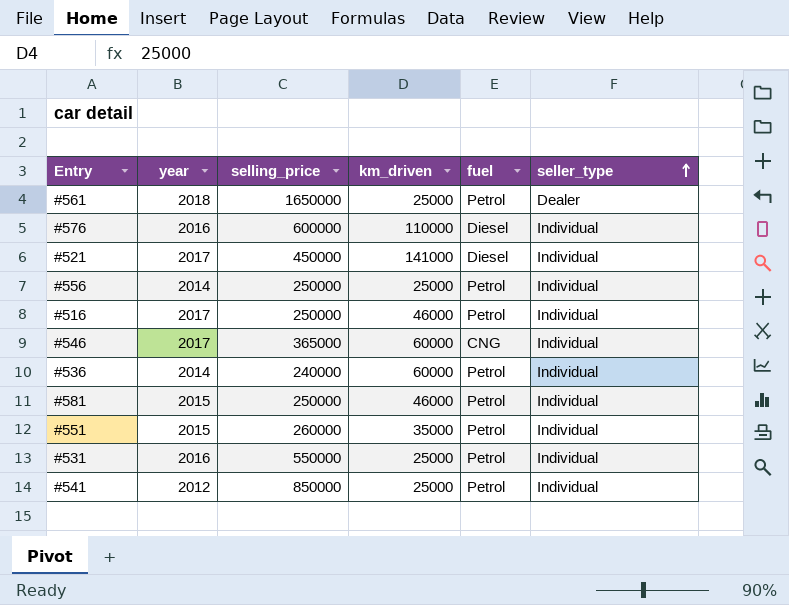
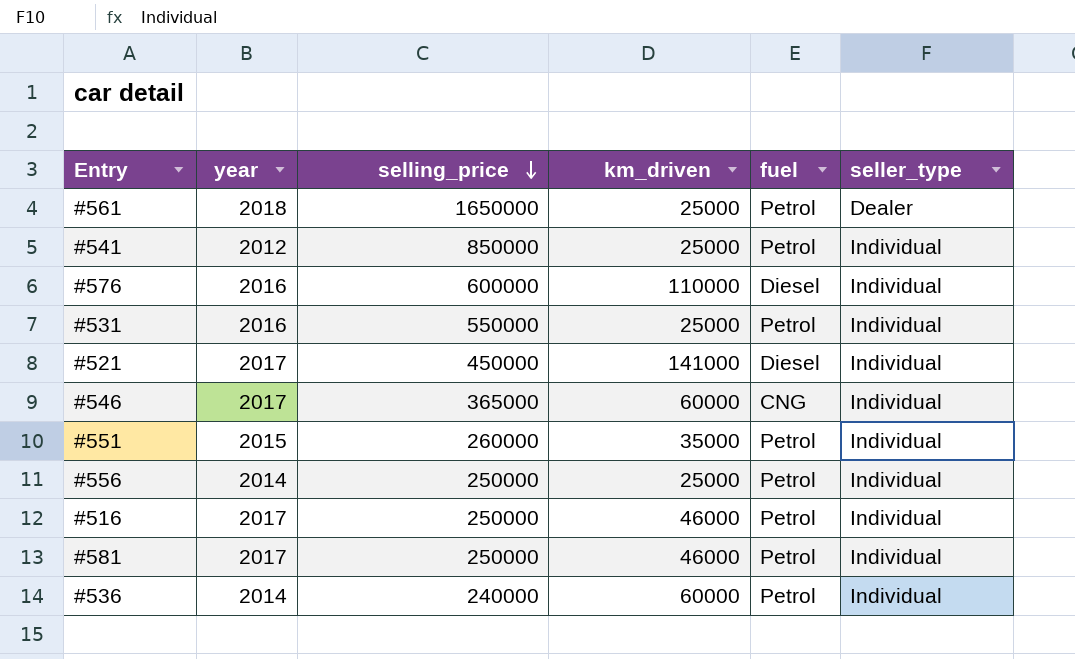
row order: seller_type ascending -> selling_price descending
#581 | year: 2015 -> 2017

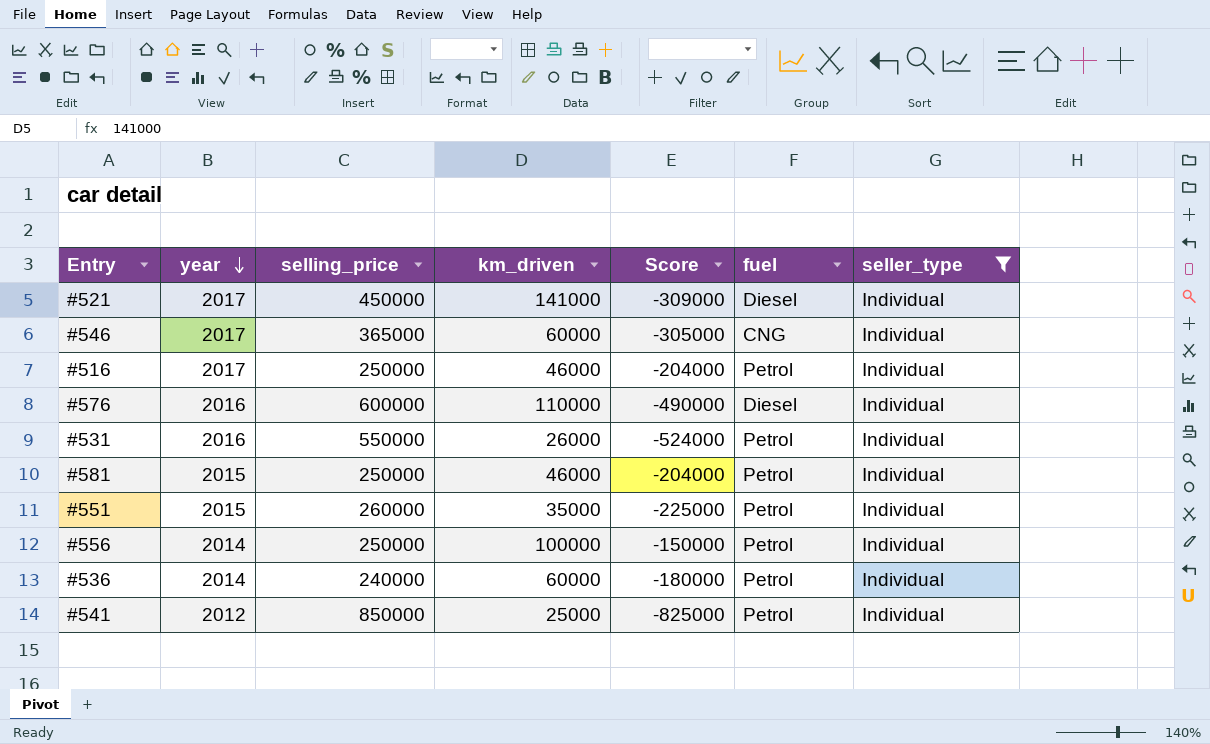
filter: none -> seller_type = Individual
row order: selling_price descending -> year descending
column Score | formula: none -> [km_driven] - [selling_price]
#531 | km_driven: 25000 -> 26000
#581 | year: 2017 -> 2015
#556 | km_driven: 25000 -> 100000

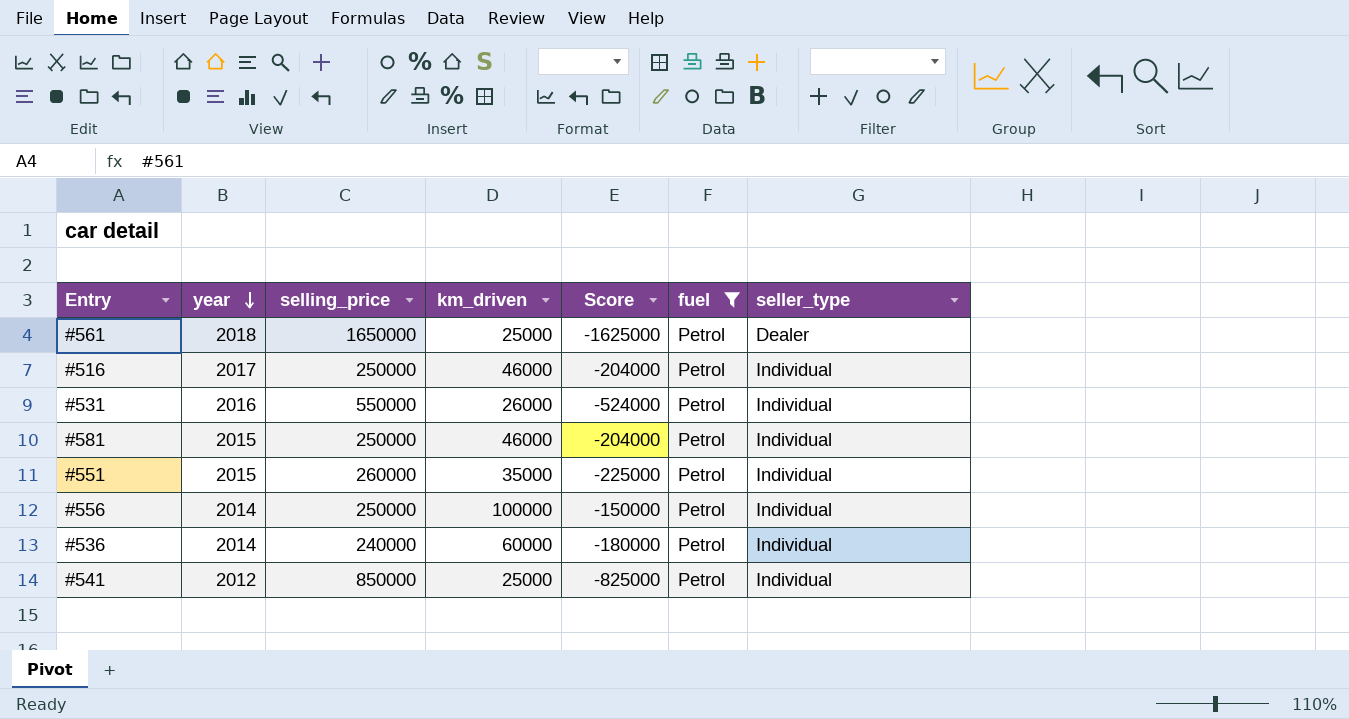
filter: seller_type = Individual -> fuel = Petrol

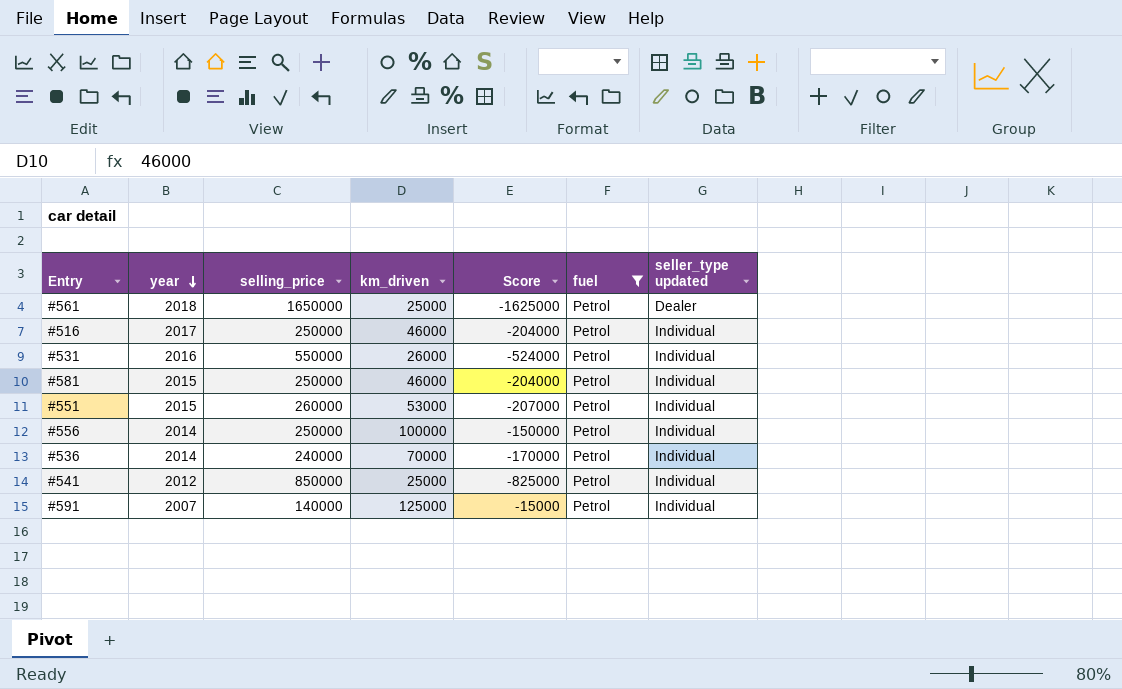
column name: seller_type -> seller_type updated
#551 | km_driven: 35000 -> 53000
#551 | Score: -225000 -> -207000
#536 | km_driven: 60000 -> 70000
#536 | Score: -180000 -> -170000
row #591: none -> 2007 | 140000 | 125000 | -15000 | Petrol | Individual

